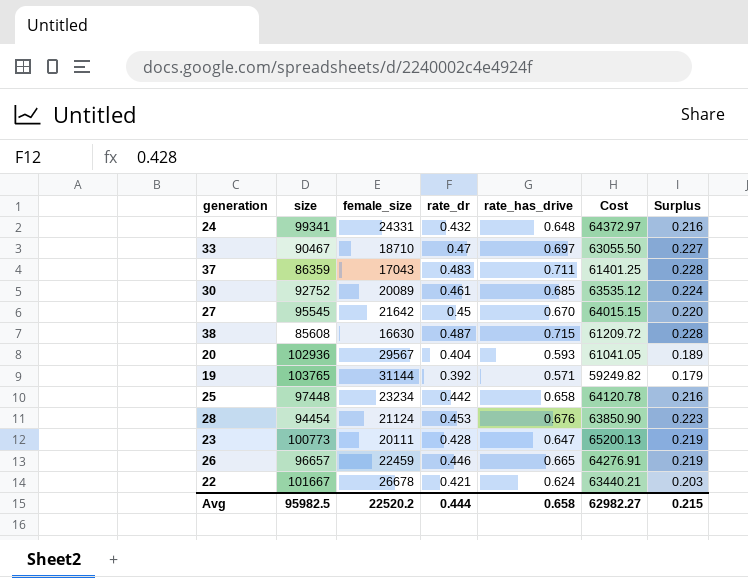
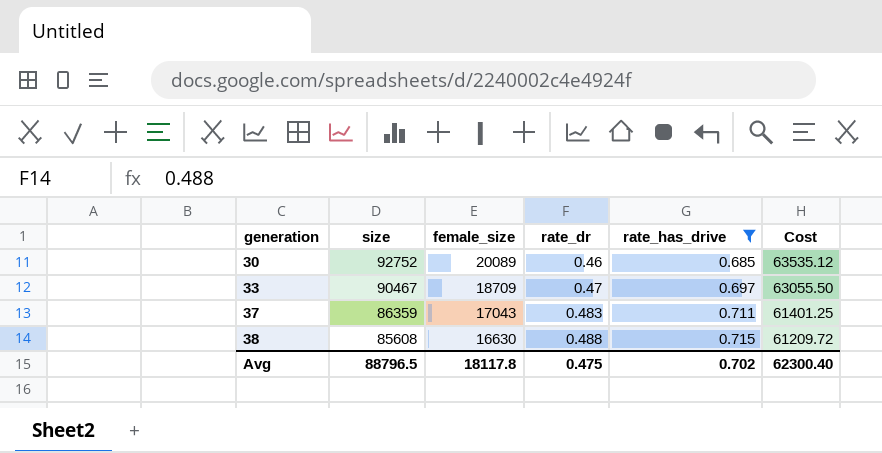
filter: none -> rate_has_drive >= 0.685
row order: none -> generation ascending
column Surplus | formula: [rate_has_drive] - [rate_dr] -> none
30 | rate_dr: 0.461 -> 0.46
33 | female_size: 18710 -> 18709
38 | rate_dr: 0.487 -> 0.488
Avg | size: 95982.5 -> 88796.5
Avg | female_size: 22520.2 -> 18117.8
Avg | rate_dr: 0.444 -> 0.475
Avg | rate_has_drive: 0.658 -> 0.702
Avg | Cost: 62982.27 -> 62300.40

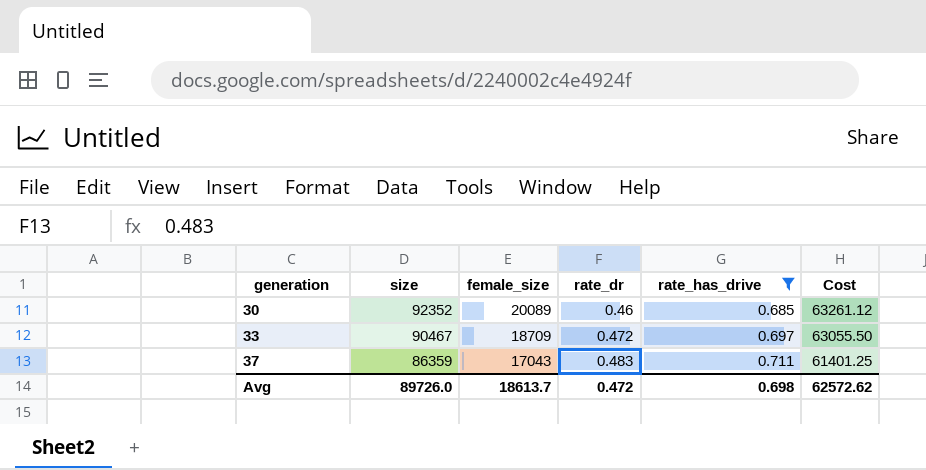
row 38: 85608 | 16630 | 0.488 | 0.715 | 61209.72 -> none
30 | size: 92752 -> 92352
30 | Cost: 63535.12 -> 63261.12
33 | rate_dr: 0.47 -> 0.472
Avg | size: 88796.5 -> 89726.0
Avg | female_size: 18117.8 -> 18613.7
Avg | rate_dr: 0.475 -> 0.472
Avg | rate_has_drive: 0.702 -> 0.698
Avg | Cost: 62300.40 -> 62572.62

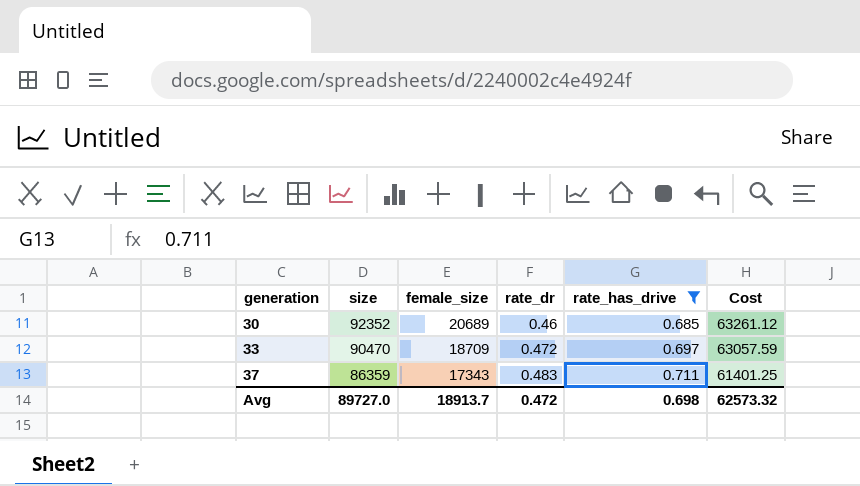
30 | female_size: 20089 -> 20689
33 | size: 90467 -> 90470
33 | Cost: 63055.50 -> 63057.59
37 | female_size: 17043 -> 17343
Avg | size: 89726.0 -> 89727.0
Avg | female_size: 18613.7 -> 18913.7
Avg | Cost: 62572.62 -> 62573.32

